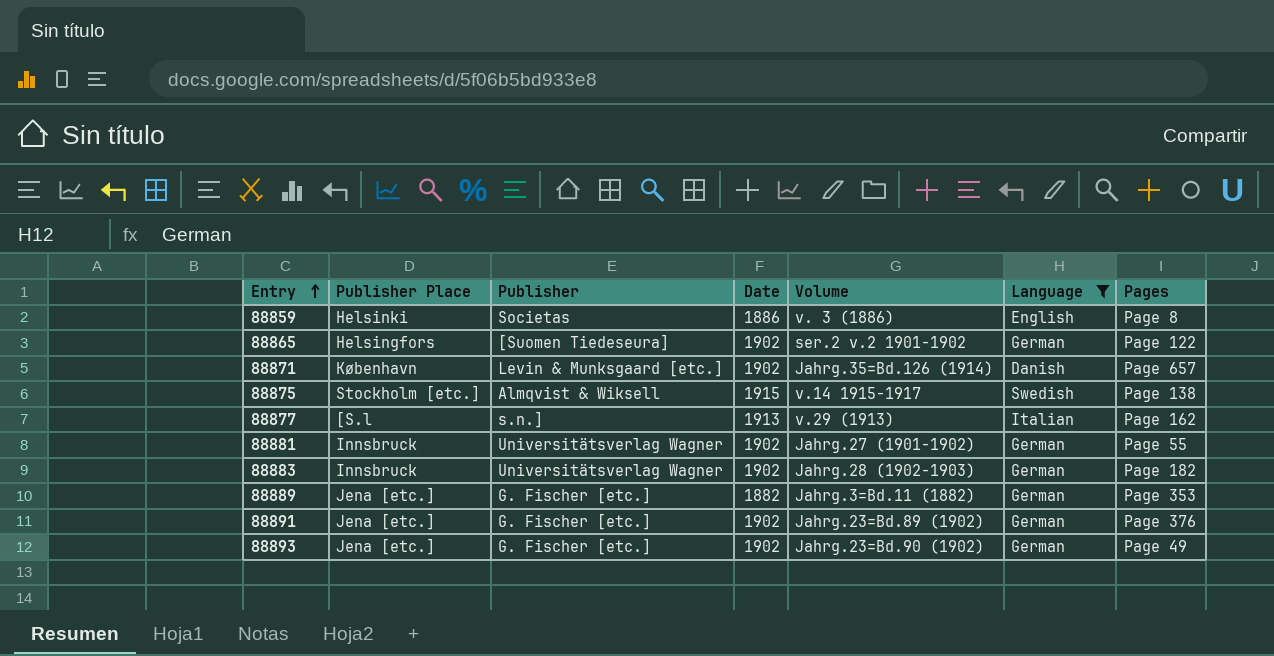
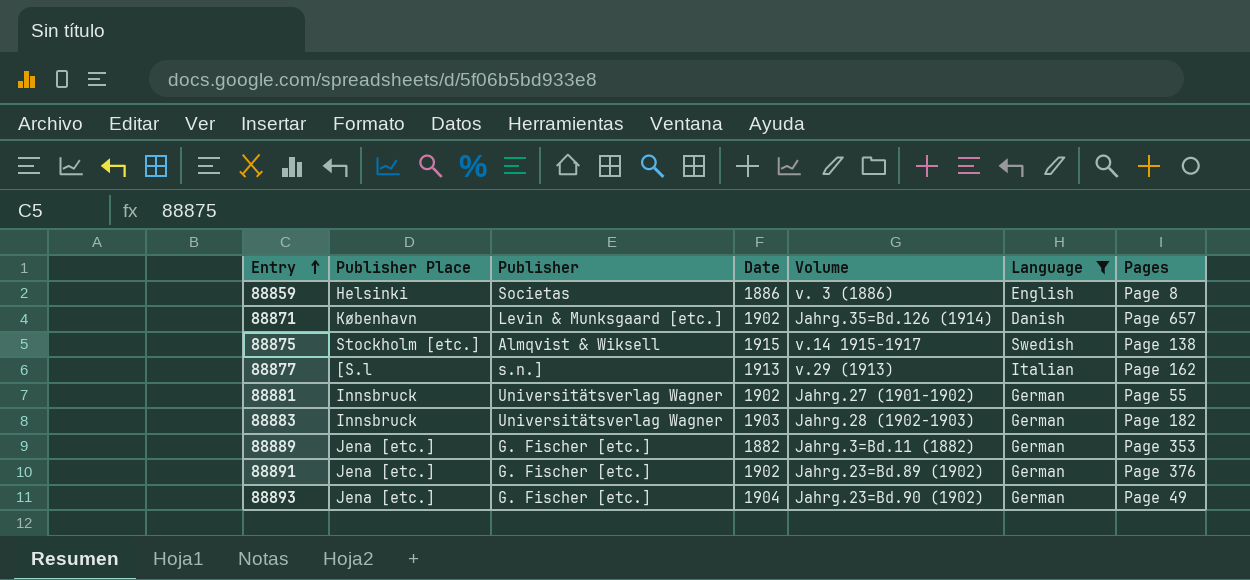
row 88865: Helsingfors | [Suomen Tiedeseura] | 1902 | ser.2 v.2 1901-1902 | German | Page 122 -> none
88883 | Date: 1902 -> 1903
88893 | Date: 1902 -> 1904

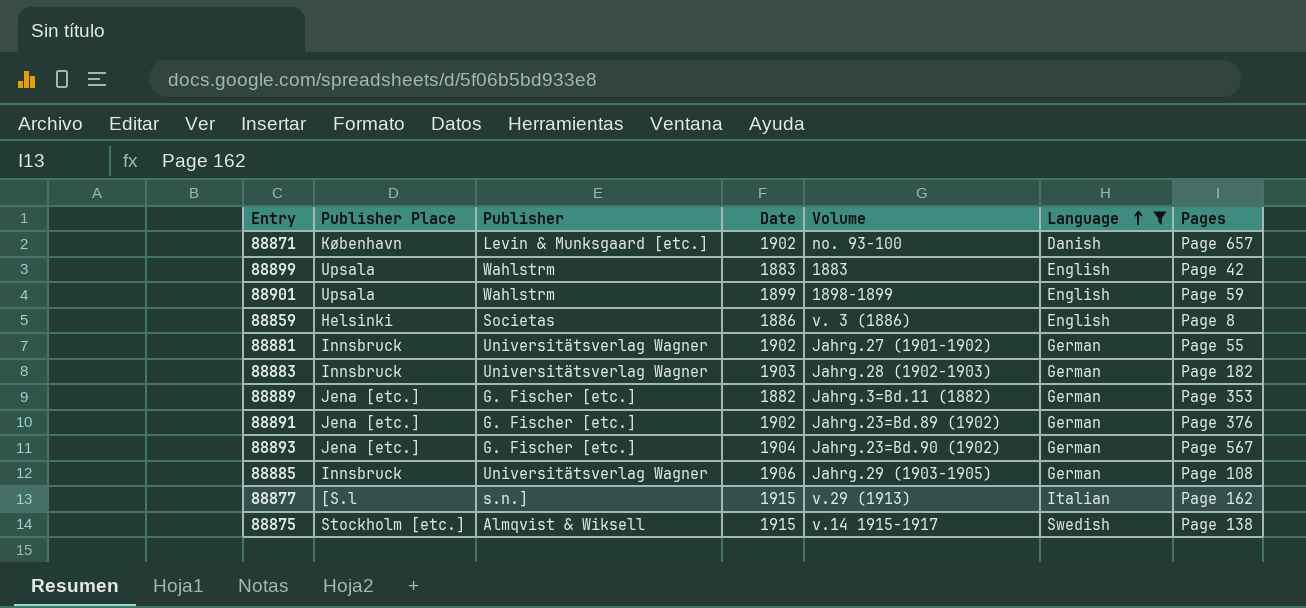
row order: Entry ascending -> Language ascending
88871 | Volume: Jahrg.35=Bd.126 (1914) -> no. 93-100
row 88899: none -> Upsala | Wahlstrm | 1883 | 1883 | English | Page 42
row 88901: none -> Upsala | Wahlstrm | 1899 | 1898-1899 | English | Page 59
88893 | Pages: Page 49 -> Page 567
row 88885: none -> Innsbruck | Universitätsverlag Wagner | 1906 | Jahrg.29 (1903-1905) | German | Page 108
88877 | Date: 1913 -> 1915

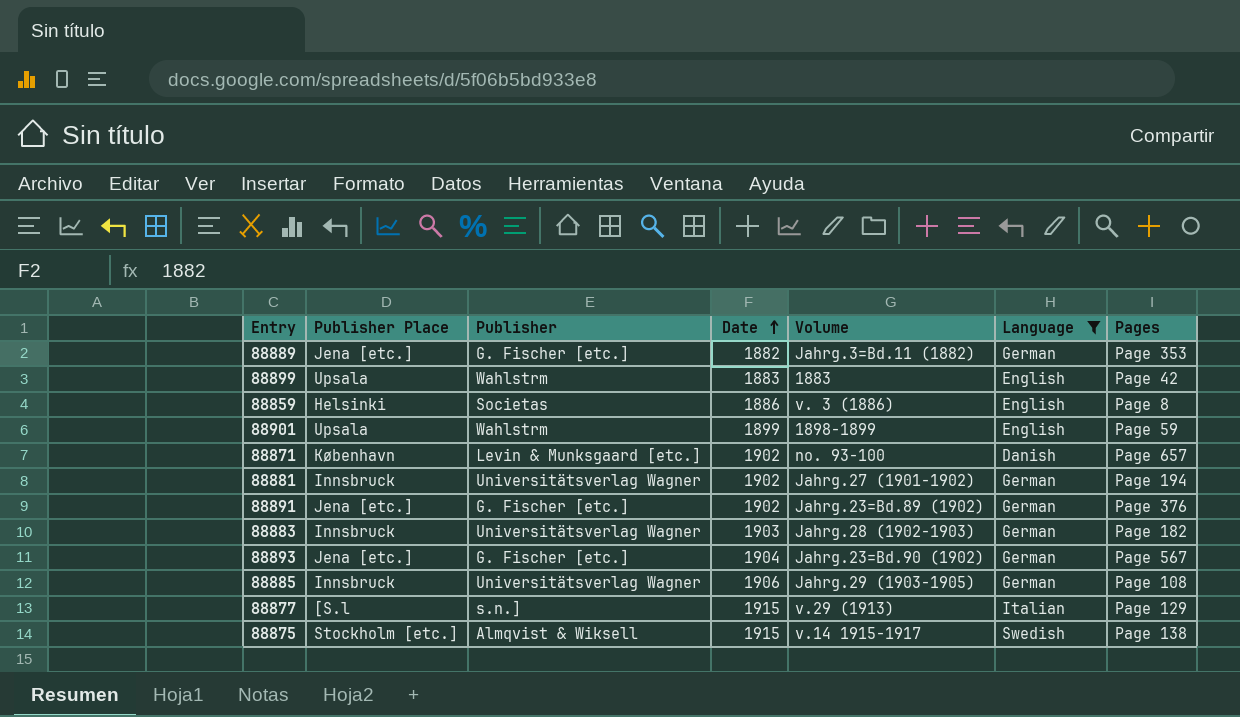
row order: Language ascending -> Date ascending
88881 | Pages: Page 55 -> Page 194
88877 | Pages: Page 162 -> Page 129

